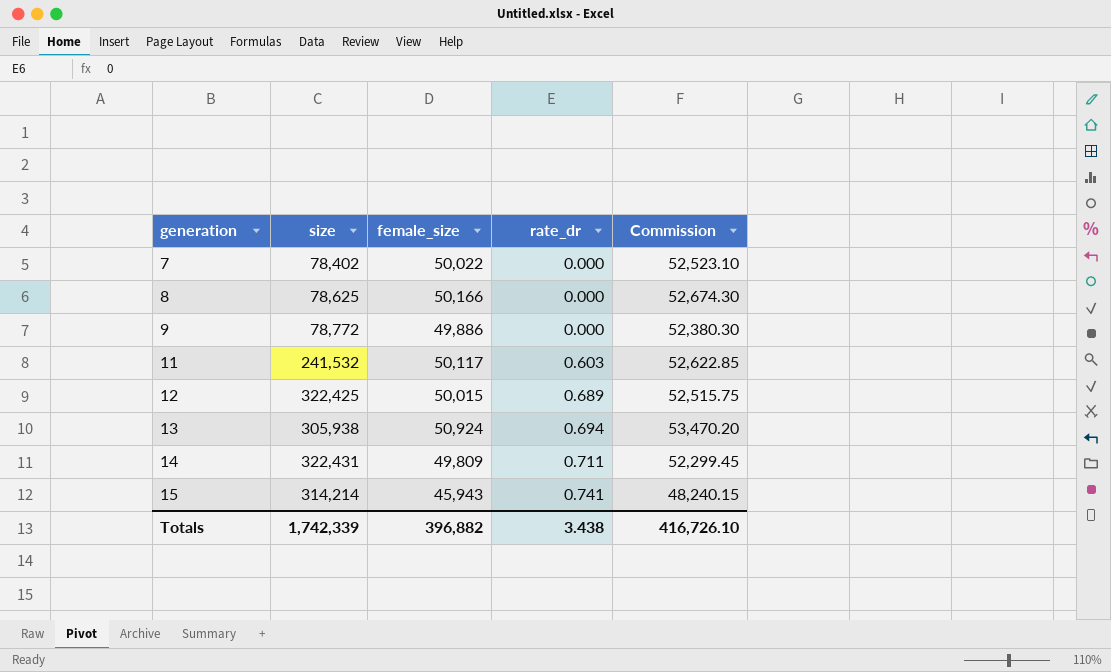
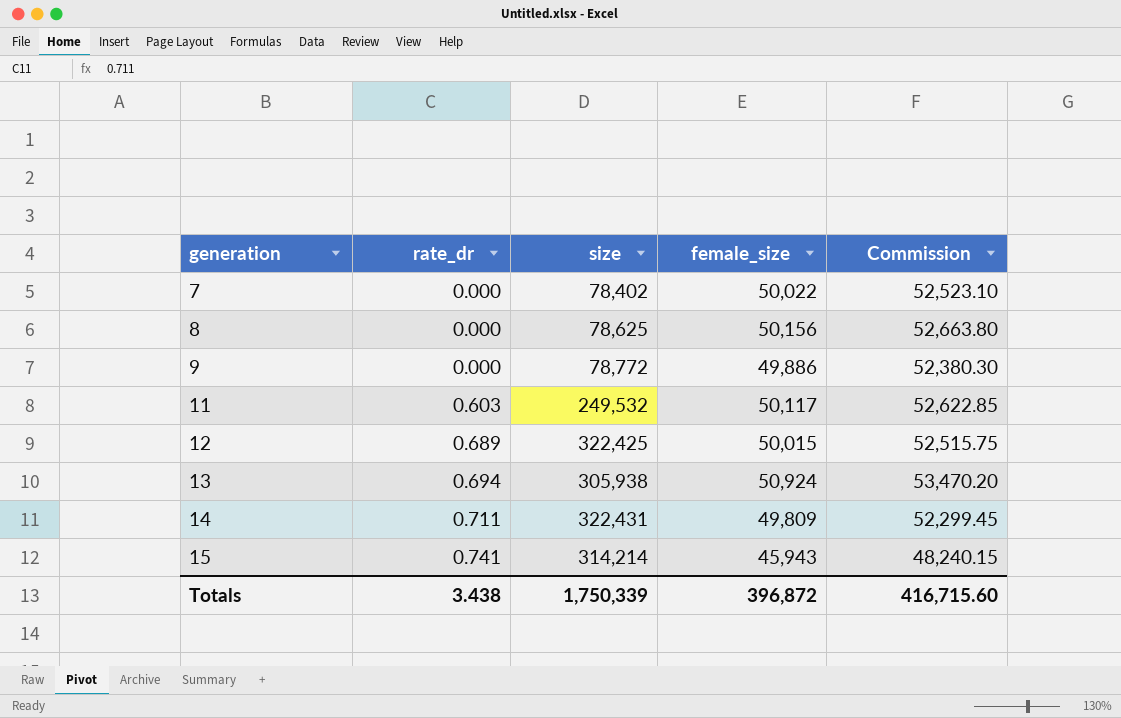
column rate_dr | position: 4 -> 2
8 | female_size: 50,166 -> 50,156
8 | Commission: 52,674.30 -> 52,663.80
11 | size: 241,532 -> 249,532
Totals | size: 1,742,339 -> 1,750,339
Totals | female_size: 396,882 -> 396,872
Totals | Commission: 416,726.10 -> 416,715.60

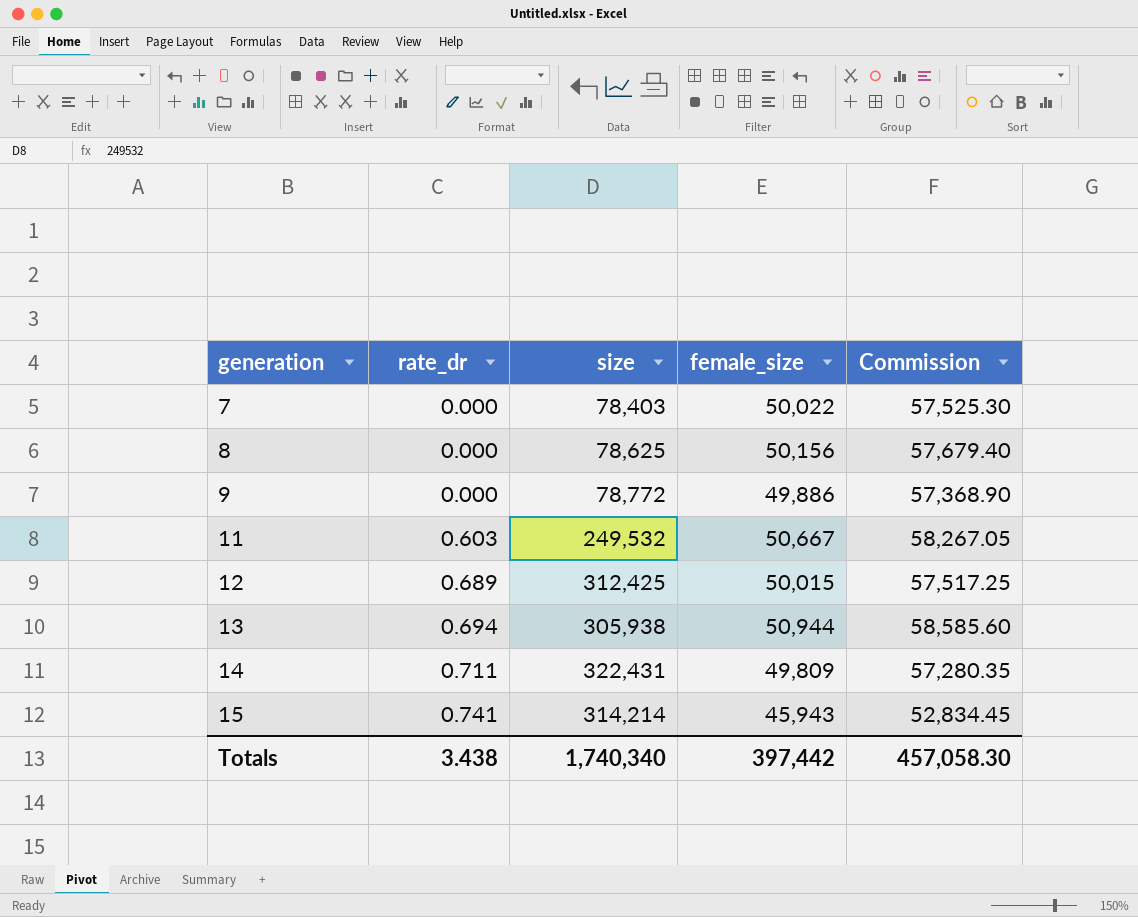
column Commission | formula: [female_size] * 1.05 -> [female_size] * 1.15
7 | size: 78,402 -> 78,403
11 | female_size: 50,117 -> 50,667
12 | size: 322,425 -> 312,425
13 | female_size: 50,924 -> 50,944
Totals | size: 1,750,339 -> 1,740,340
Totals | female_size: 396,872 -> 397,442
Totals | Commission: 416,715.60 -> 457,058.30

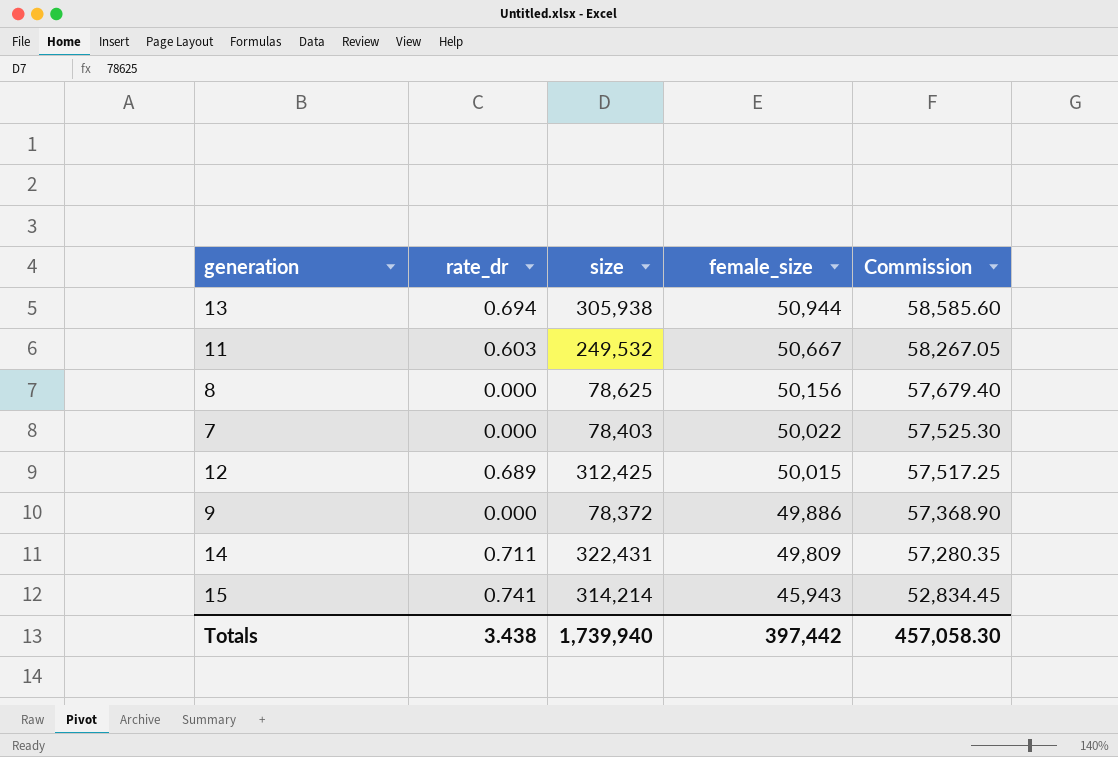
row order: generation ascending -> female_size descending
9 | size: 78,772 -> 78,372
Totals | size: 1,740,340 -> 1,739,940

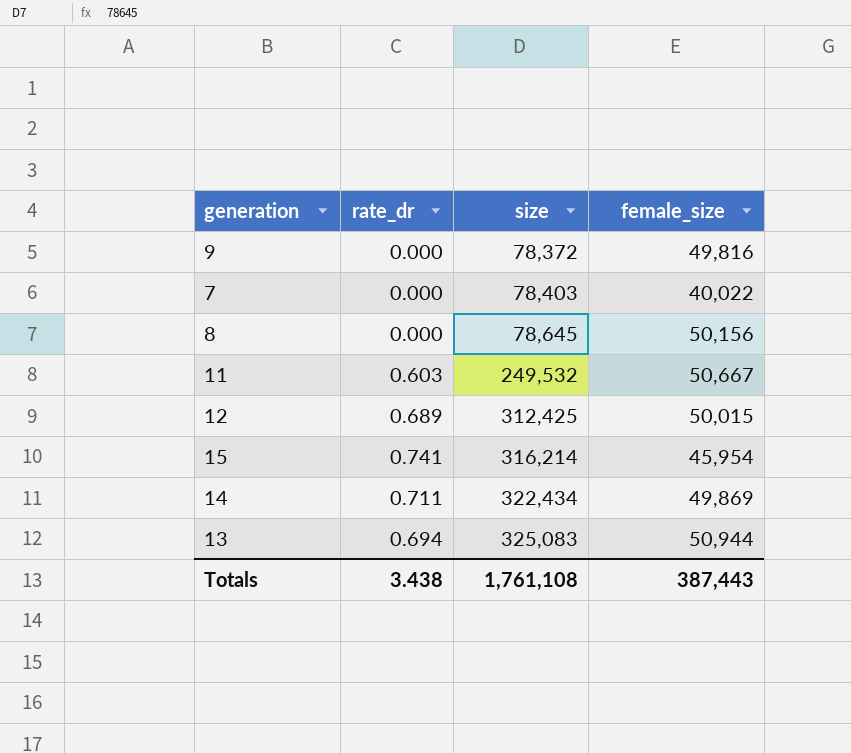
row order: female_size descending -> size ascending
column Commission | formula: [female_size] * 1.15 -> none
9 | female_size: 49,886 -> 49,816
7 | female_size: 50,022 -> 40,022
8 | size: 78,625 -> 78,645
15 | size: 314,214 -> 316,214
15 | female_size: 45,943 -> 45,954
14 | size: 322,431 -> 322,434
14 | female_size: 49,809 -> 49,869
13 | size: 305,938 -> 325,083
Totals | size: 1,739,940 -> 1,761,108
Totals | female_size: 397,442 -> 387,443

